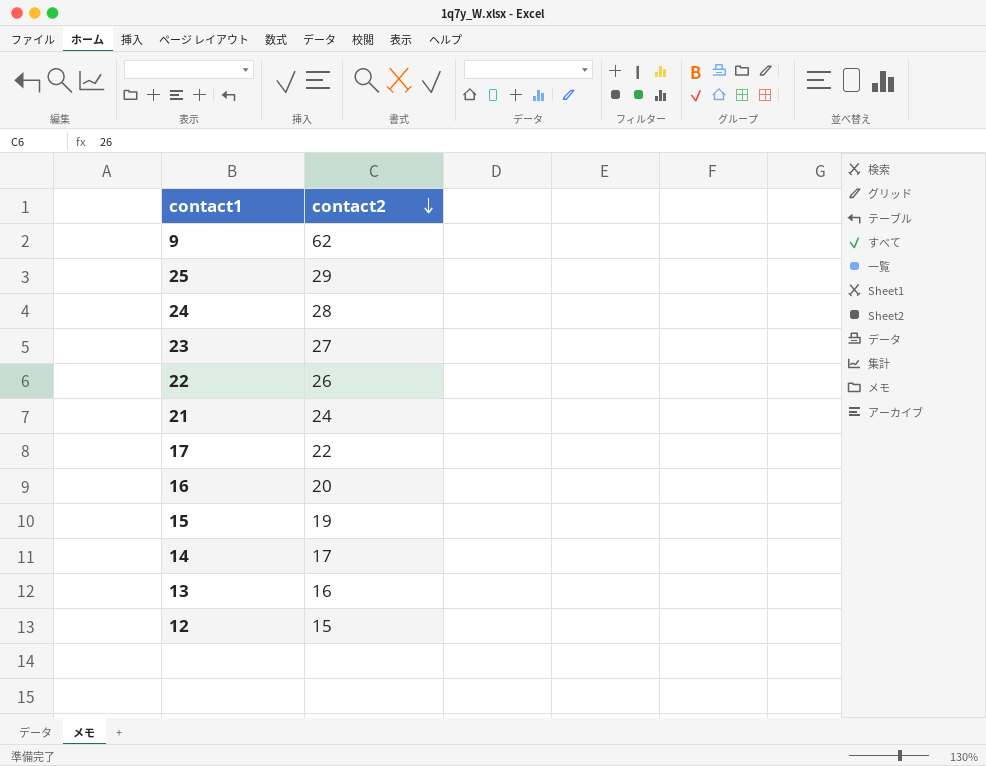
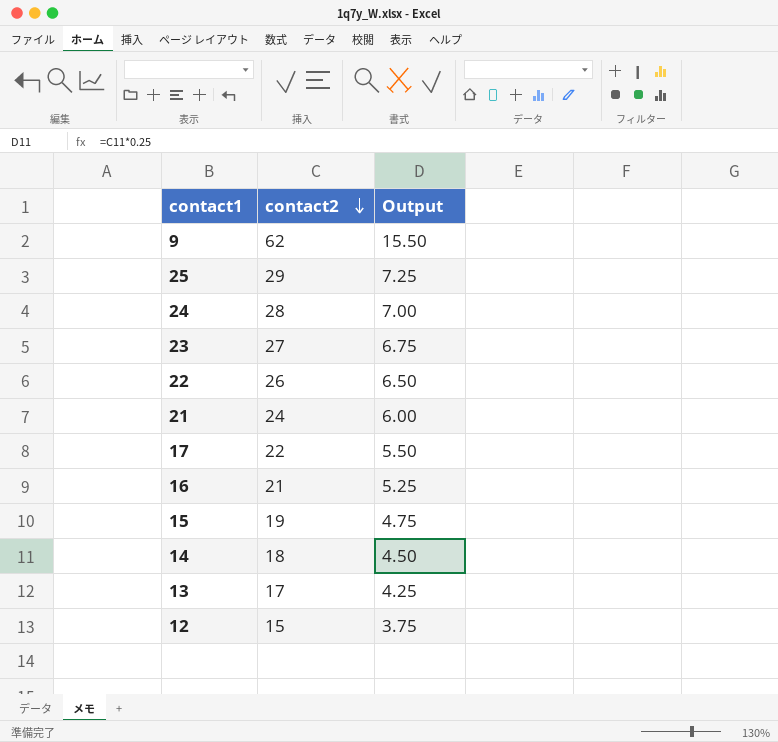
column Output | formula: none -> [contact2] * 0.25
16 | contact2: 20 -> 21
14 | contact2: 17 -> 18
13 | contact2: 16 -> 17

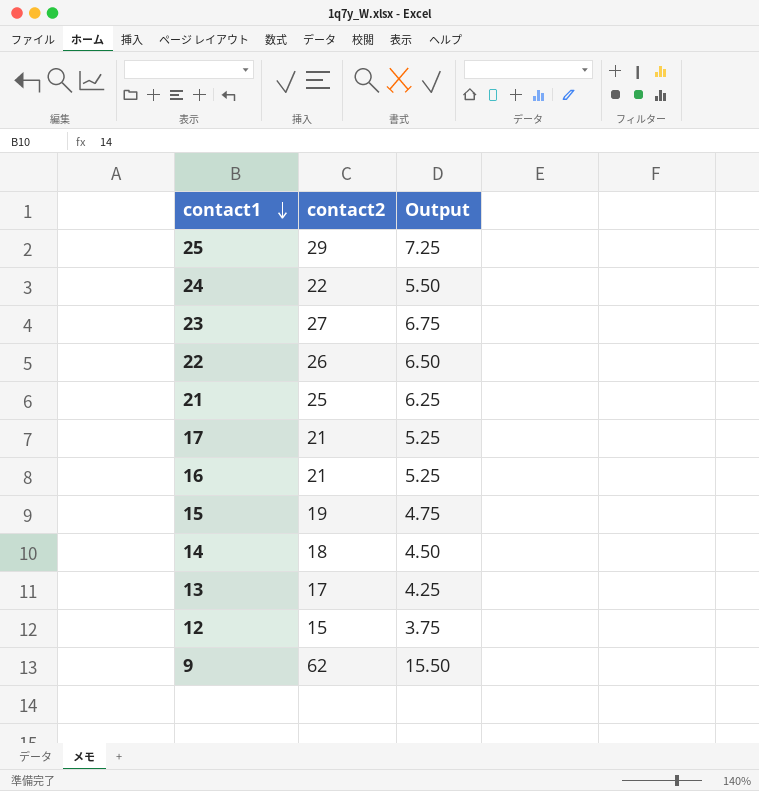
row order: contact2 descending -> contact1 descending
24 | contact2: 28 -> 22
24 | Output: 7.00 -> 5.50
21 | contact2: 24 -> 25
21 | Output: 6.00 -> 6.25
17 | contact2: 22 -> 21
17 | Output: 5.50 -> 5.25

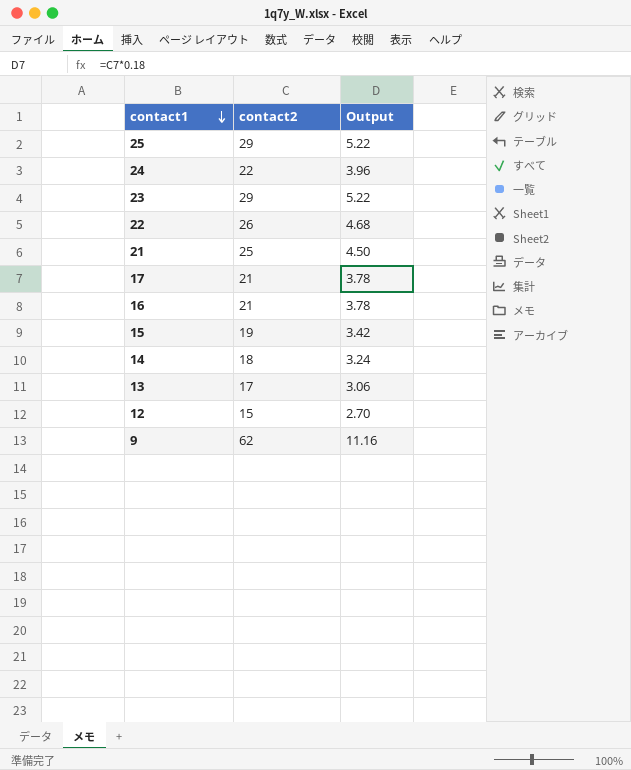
column Output | formula: [contact2] * 0.25 -> [contact2] * 0.18
23 | contact2: 27 -> 29

